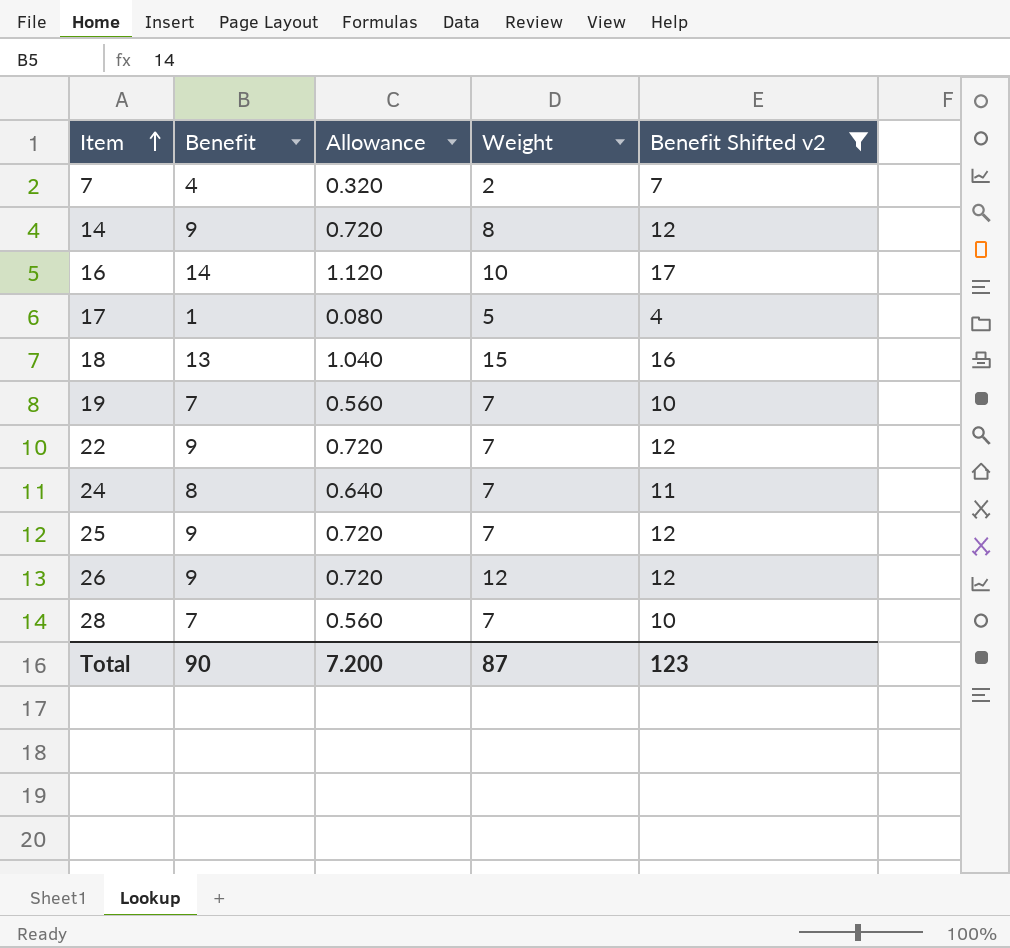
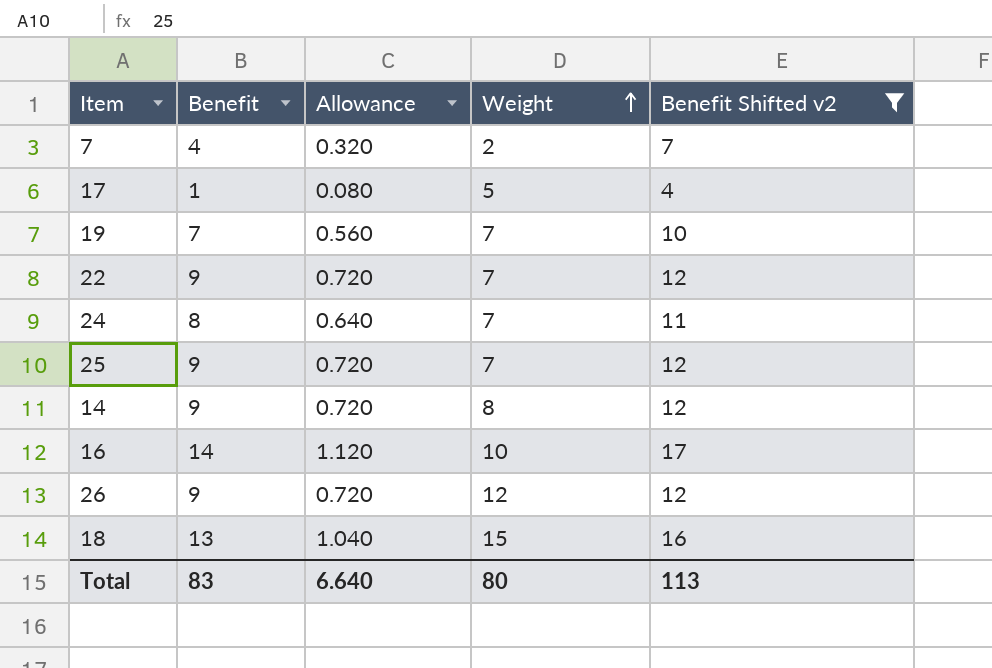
row order: Item ascending -> Weight ascending
row 28: 7 | 0.560 | 7 | 10 -> none
Total | Benefit: 90 -> 83
Total | Allowance: 7.200 -> 6.640
Total | Weight: 87 -> 80
Total | Benefit Shifted v2: 123 -> 113

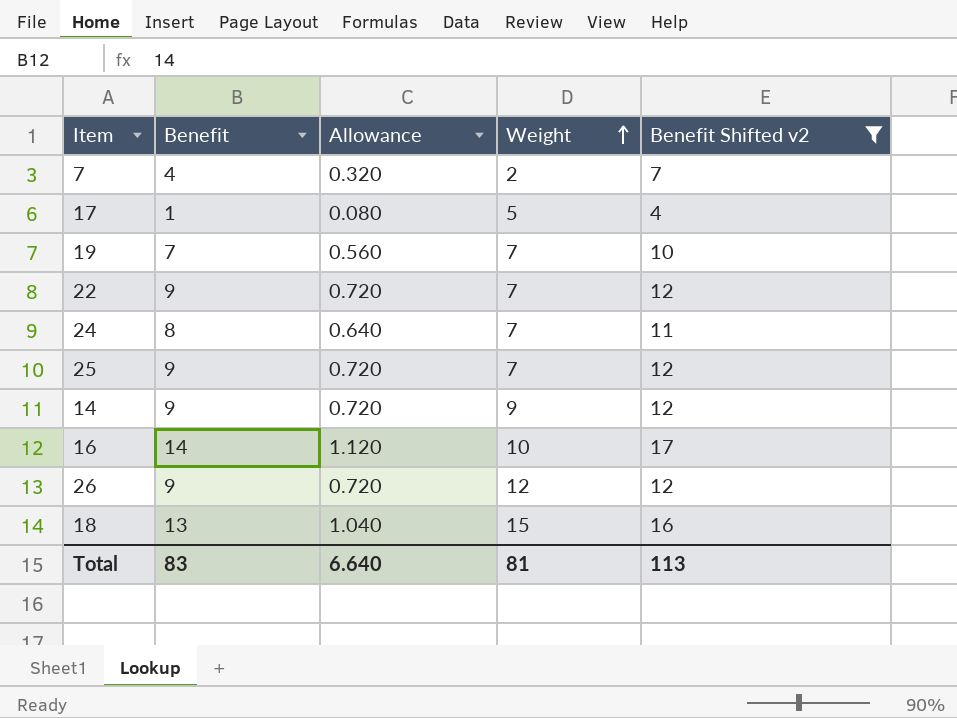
14 | Weight: 8 -> 9
Total | Weight: 80 -> 81

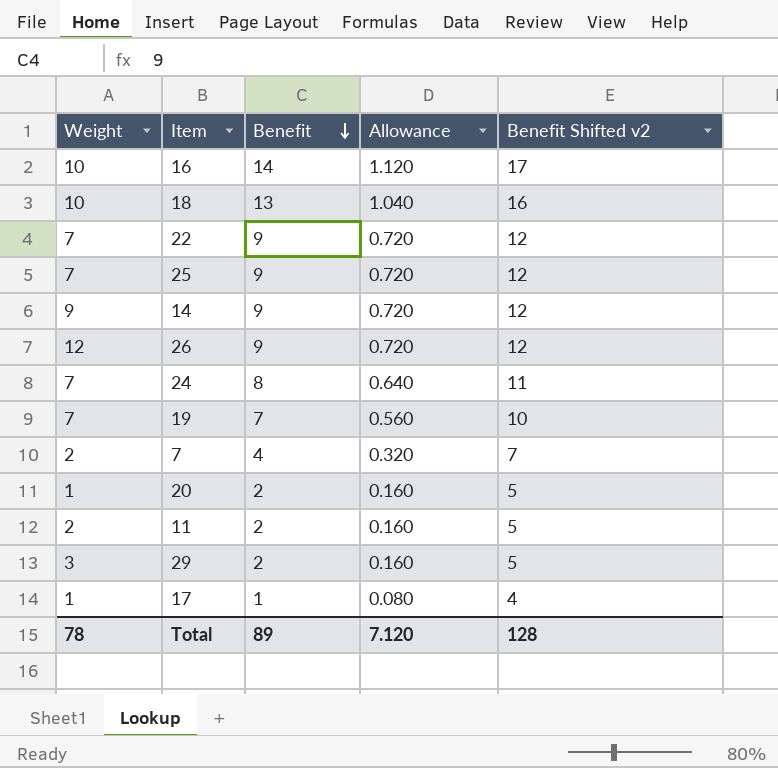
filter: Benefit Shifted v2 != 5 -> none
row order: Weight ascending -> Benefit descending
column Weight | position: 4 -> 1
18 | Weight: 15 -> 10
17 | Weight: 5 -> 1
Total | Weight: 81 -> 78
Total | Benefit: 83 -> 89
Total | Allowance: 6.640 -> 7.120
Total | Benefit Shifted v2: 113 -> 128

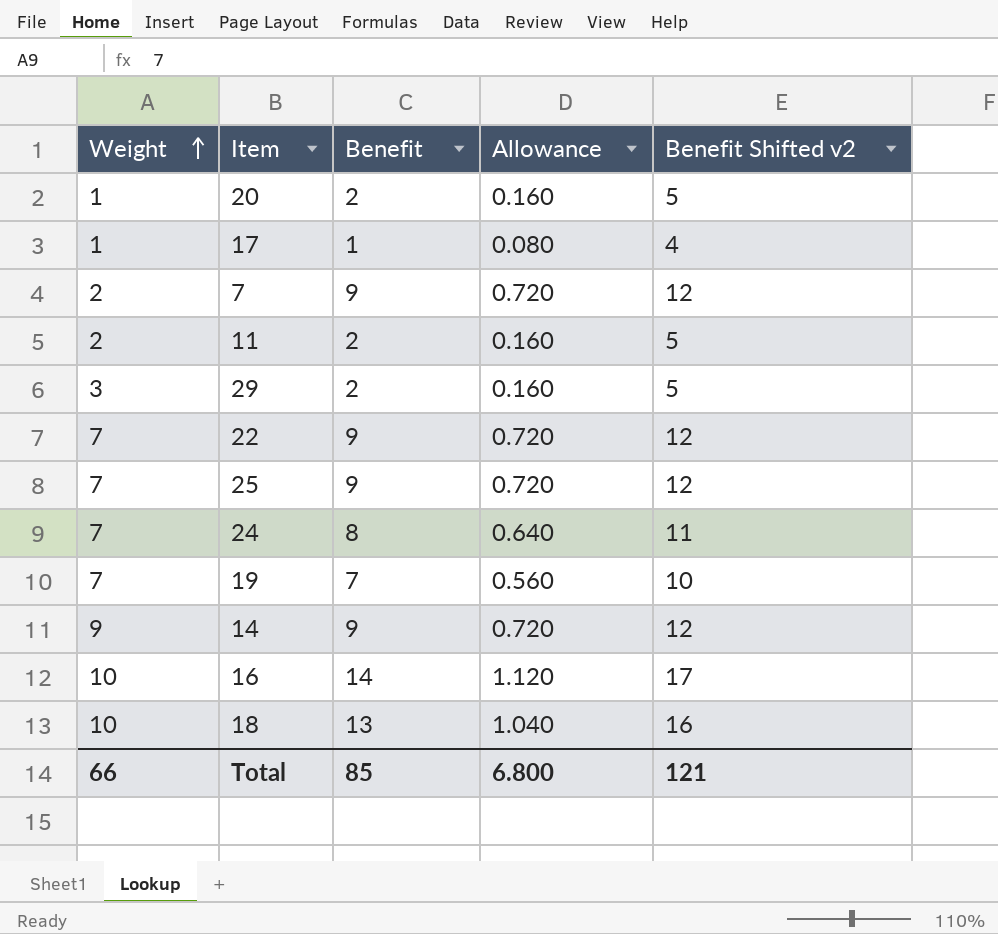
row order: Benefit descending -> Weight ascending
row 26: 12 | 9 | 0.720 | 12 -> none
7 | Benefit: 4 -> 9
7 | Allowance: 0.320 -> 0.720
7 | Benefit Shifted v2: 7 -> 12
Total | Weight: 78 -> 66
Total | Benefit: 89 -> 85
Total | Allowance: 7.120 -> 6.800
Total | Benefit Shifted v2: 128 -> 121

